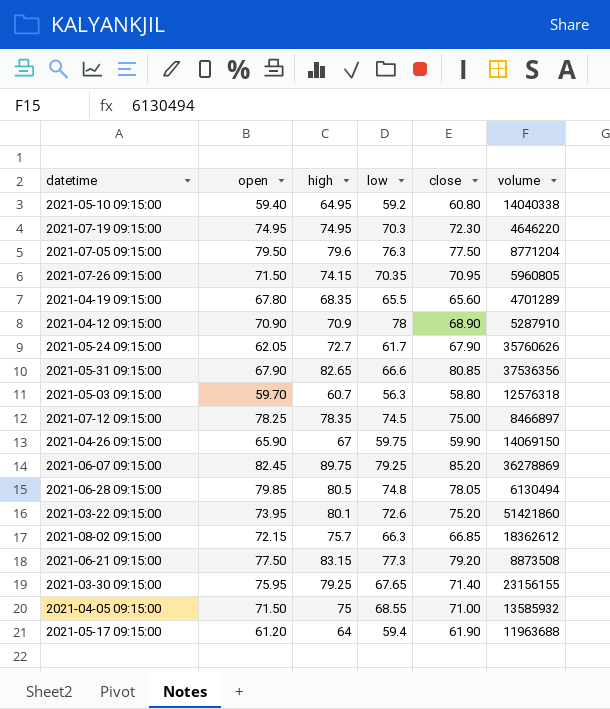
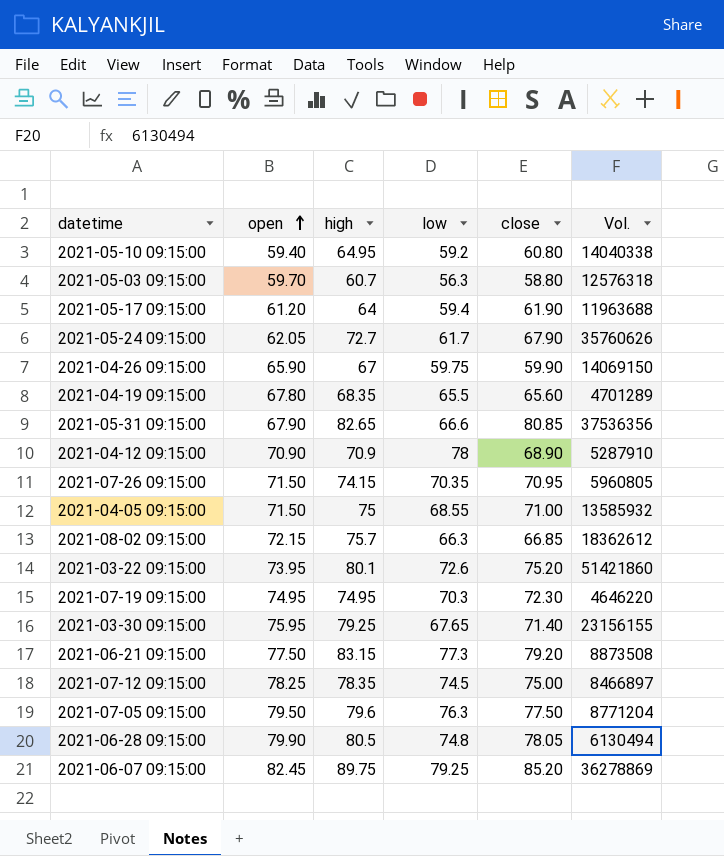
row order: none -> open ascending
column name: volume -> Vol.
2021-06-28 09:15:00 | open: 79.85 -> 79.90

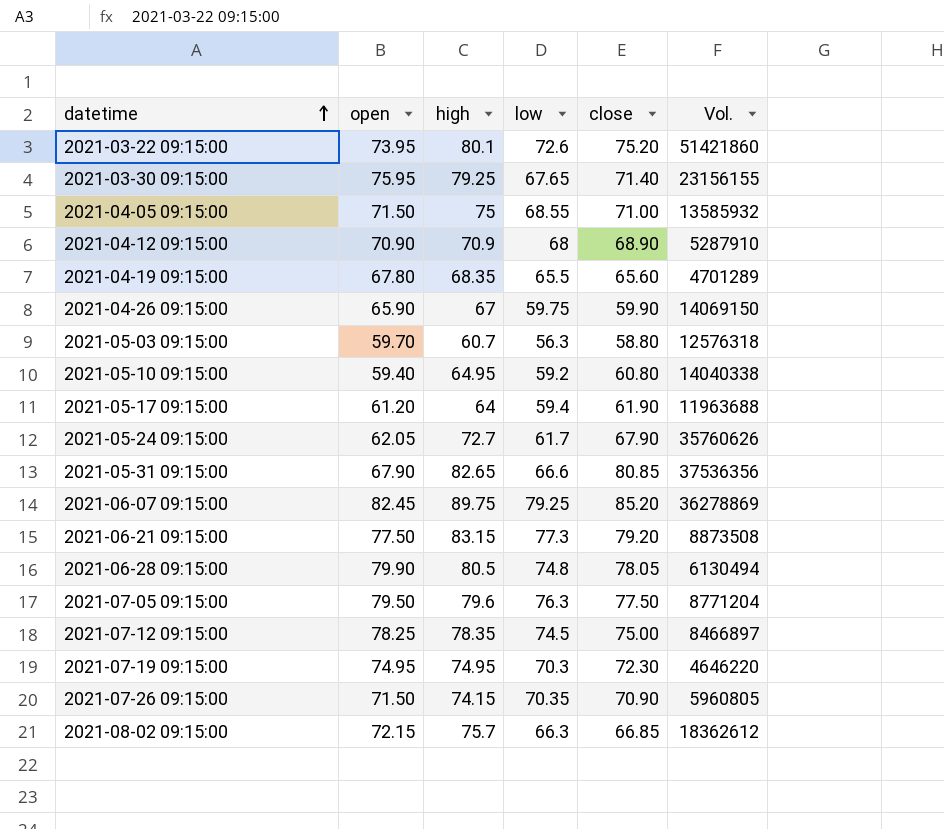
row order: open ascending -> datetime ascending
2021-04-12 09:15:00 | low: 78 -> 68
2021-07-26 09:15:00 | close: 70.95 -> 70.90

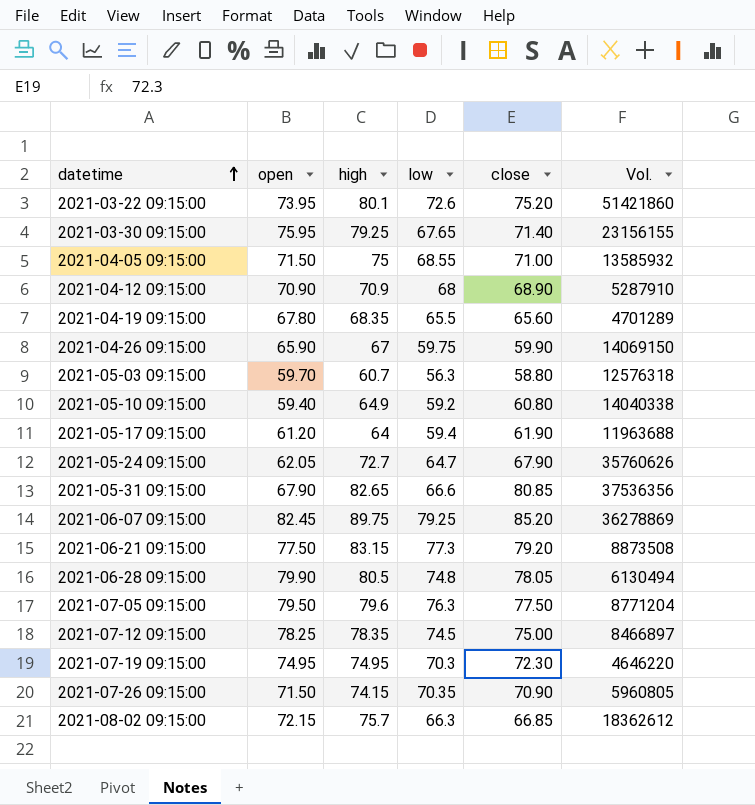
2021-05-10 09:15:00 | high: 64.95 -> 64.9
2021-05-24 09:15:00 | low: 61.7 -> 64.7

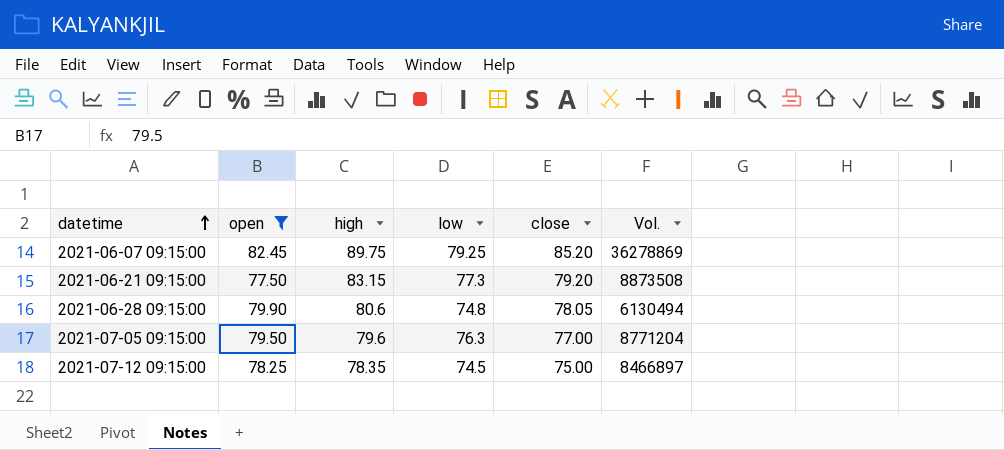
filter: none -> open >= 77.50
2021-06-28 09:15:00 | high: 80.5 -> 80.6
2021-07-05 09:15:00 | close: 77.50 -> 77.00

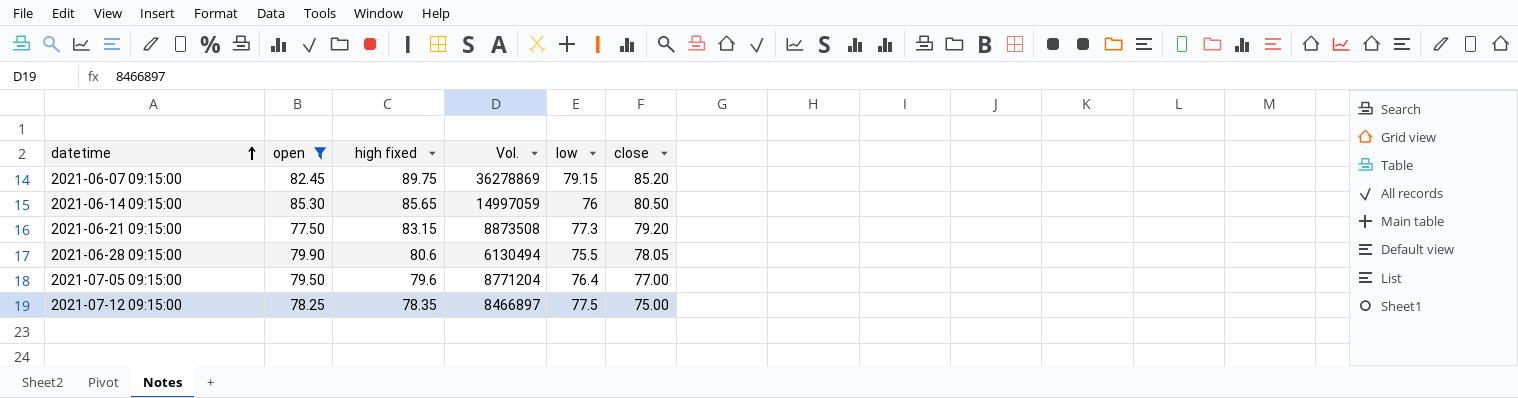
column name: high -> high fixed
column Vol. | position: 6 -> 4
2021-06-07 09:15:00 | low: 79.25 -> 79.15
row 2021-06-14 09:15:00: none -> 85.30 | 85.65 | 14997059 | 76 | 80.50
2021-06-28 09:15:00 | low: 74.8 -> 75.5
2021-07-05 09:15:00 | low: 76.3 -> 76.4
2021-07-12 09:15:00 | low: 74.5 -> 77.5

